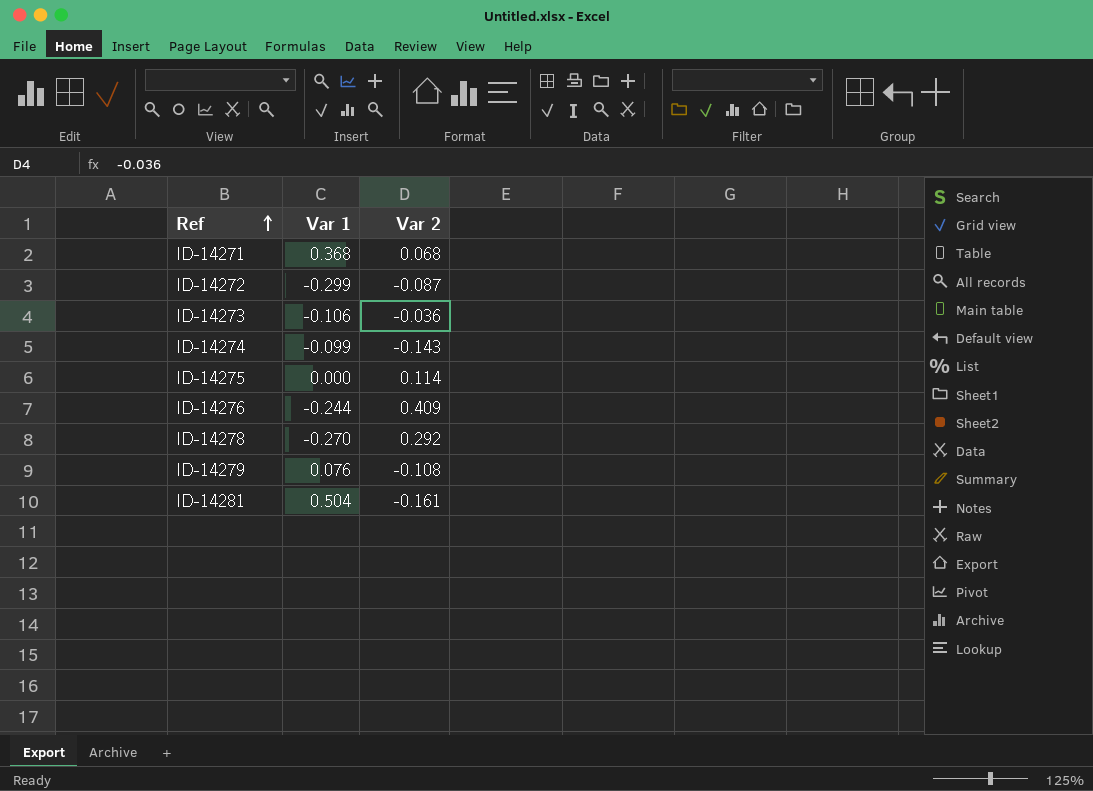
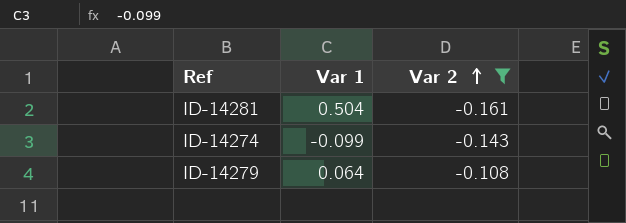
filter: none -> Var 2 <= -0.108
row order: Ref ascending -> Var 2 ascending
ID-14279 | Var 1: 0.076 -> 0.064

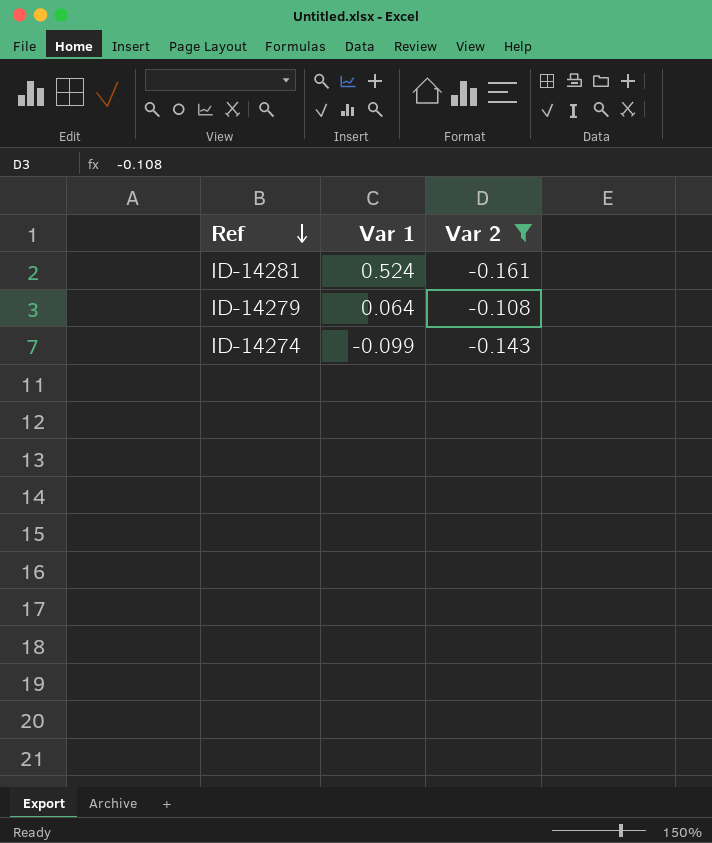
row order: Var 2 ascending -> Ref descending
ID-14281 | Var 1: 0.504 -> 0.524

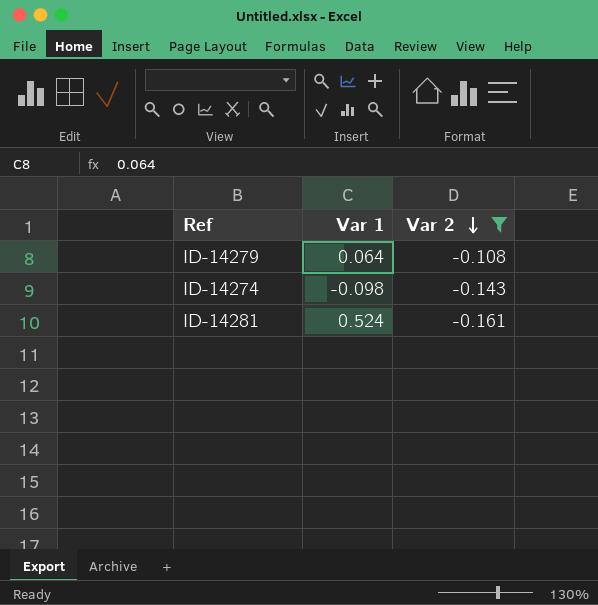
row order: Ref descending -> Var 2 descending
ID-14274 | Var 1: -0.099 -> -0.098

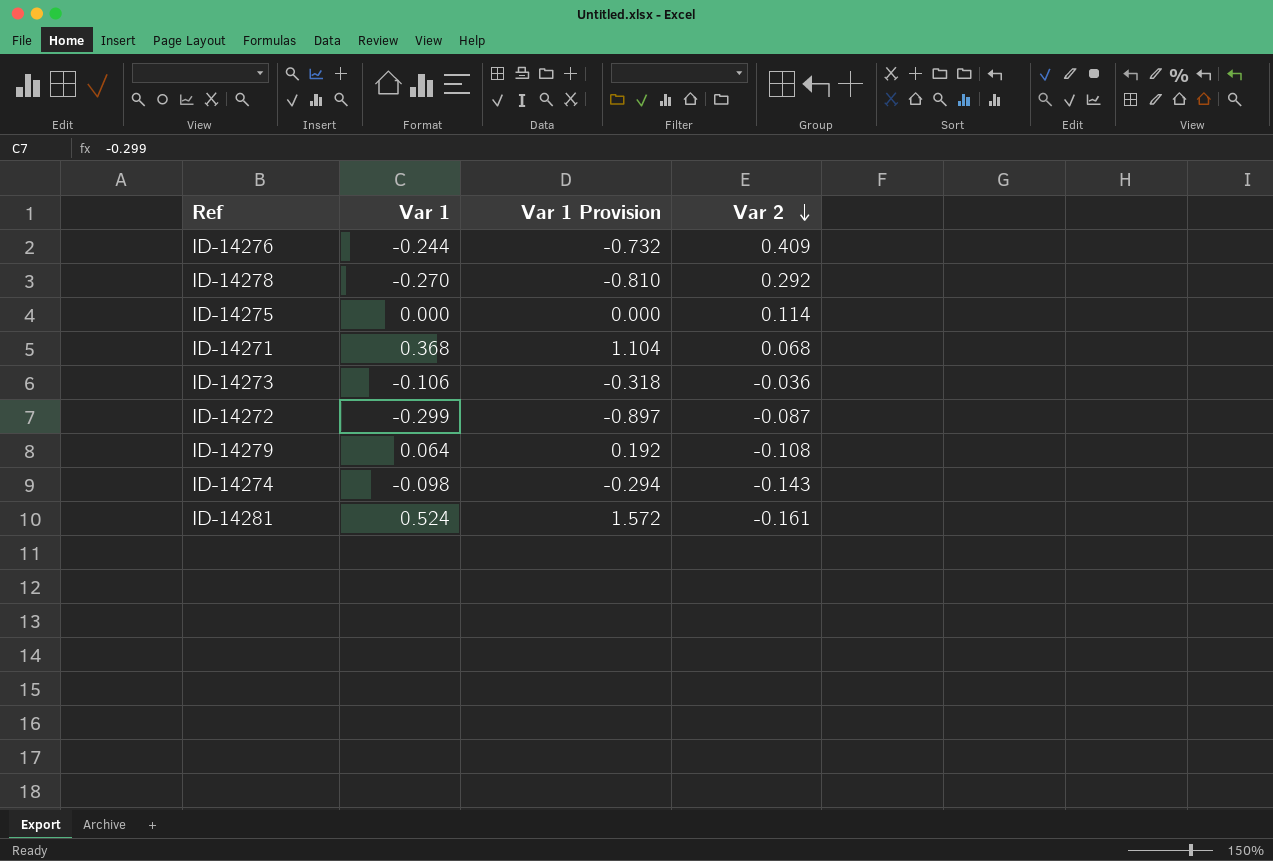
filter: Var 2 <= -0.108 -> none
column Var 1 Provision | formula: none -> [Var 1] * 3

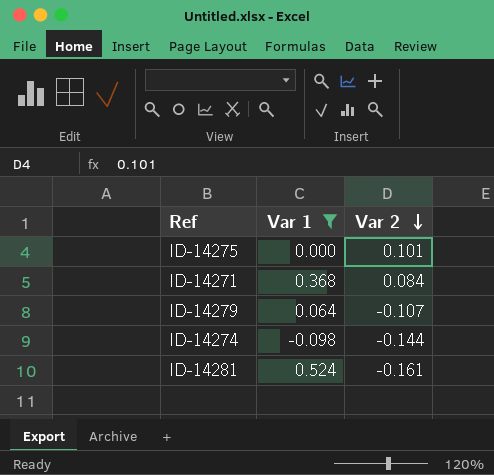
filter: none -> Var 1 >= -0.098
column Var 1 Provision | formula: [Var 1] * 3 -> none
ID-14275 | Var 2: 0.114 -> 0.101
ID-14271 | Var 2: 0.068 -> 0.084
ID-14279 | Var 2: -0.108 -> -0.107
ID-14274 | Var 2: -0.143 -> -0.144

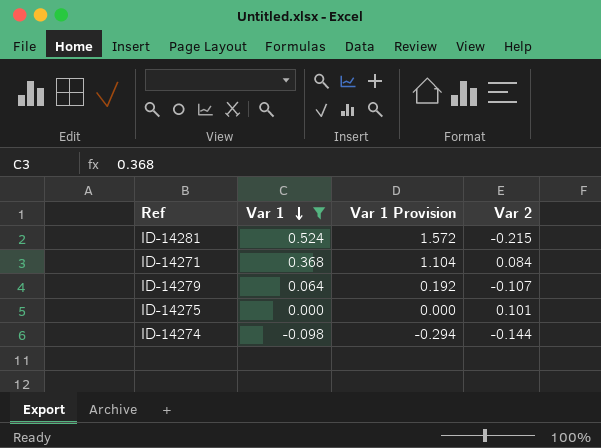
row order: Var 2 descending -> Var 1 descending
column Var 1 Provision | formula: none -> [Var 1] * 3
ID-14281 | Var 2: -0.161 -> -0.215

